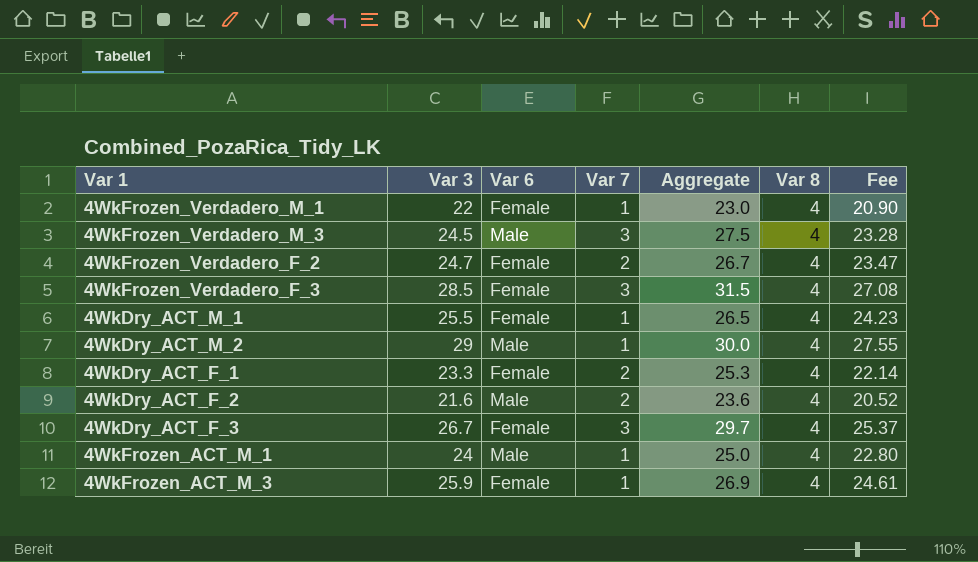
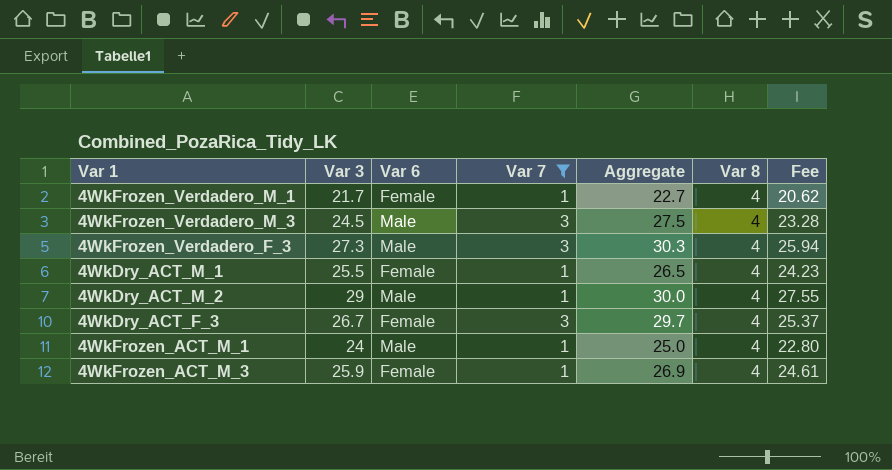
filter: none -> Var 7 != 2
4WkFrozen_Verdadero_M_1 | Var 3: 22 -> 21.7
4WkFrozen_Verdadero_M_1 | Aggregate: 23.0 -> 22.7
4WkFrozen_Verdadero_M_1 | Fee: 20.90 -> 20.62
4WkFrozen_Verdadero_F_3 | Var 3: 28.5 -> 27.3
4WkFrozen_Verdadero_F_3 | Var 6: Female -> Male
4WkFrozen_Verdadero_F_3 | Aggregate: 31.5 -> 30.3
4WkFrozen_Verdadero_F_3 | Fee: 27.08 -> 25.94

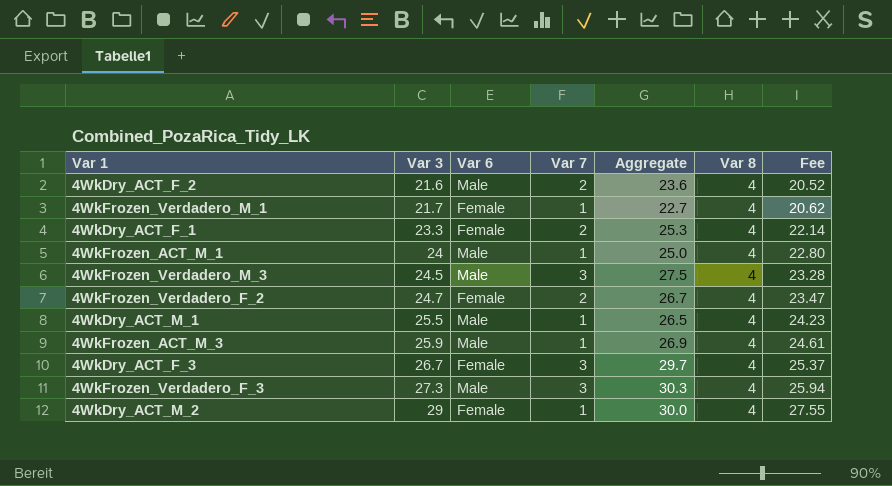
filter: Var 7 != 2 -> none
row order: none -> Var 3 ascending
4WkDry_ACT_M_1 | Var 6: Female -> Male
4WkFrozen_ACT_M_3 | Var 6: Female -> Male
4WkDry_ACT_M_2 | Var 6: Male -> Female

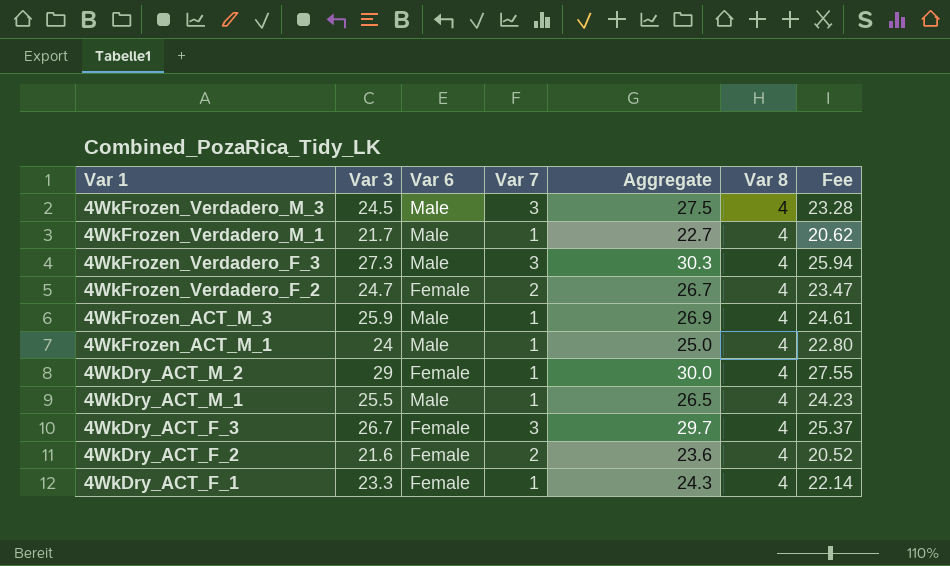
row order: Var 3 ascending -> Var 1 descending
4WkFrozen_Verdadero_M_1 | Var 6: Female -> Male
4WkDry_ACT_F_2 | Var 6: Male -> Female
4WkDry_ACT_F_1 | Var 7: 2 -> 1
4WkDry_ACT_F_1 | Aggregate: 25.3 -> 24.3

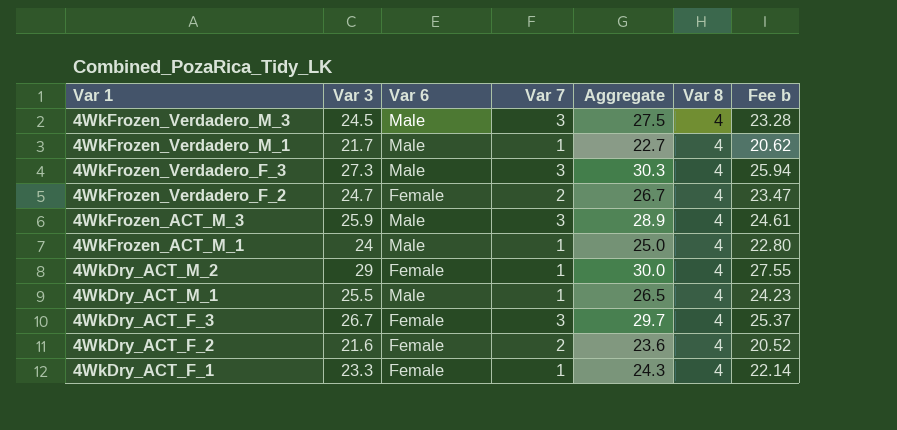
column name: Fee -> Fee b
4WkFrozen_ACT_M_3 | Var 7: 1 -> 3
4WkFrozen_ACT_M_3 | Aggregate: 26.9 -> 28.9

